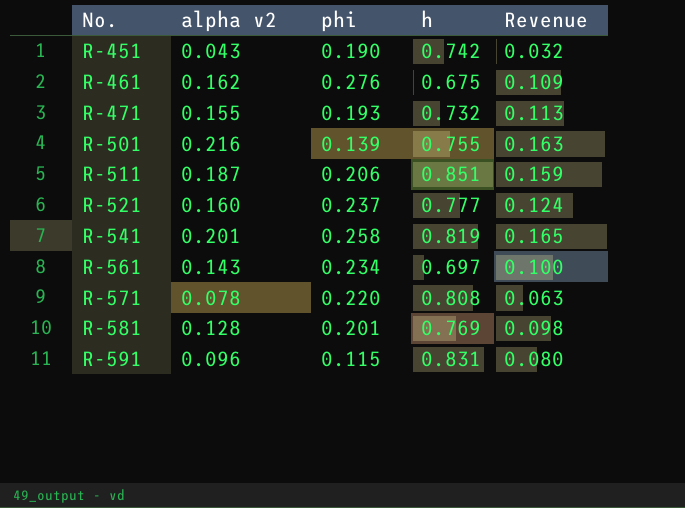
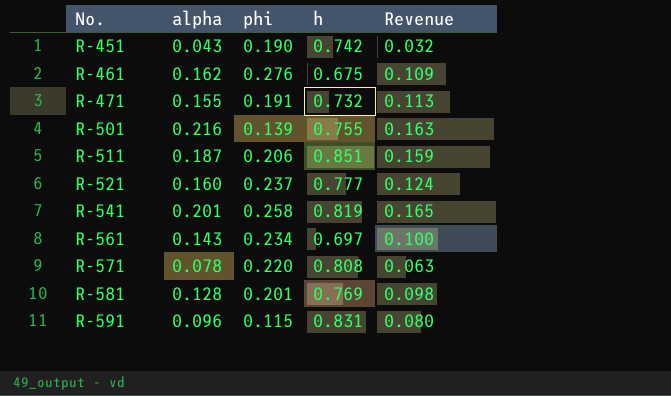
column name: alpha v2 -> alpha
R-471 | phi: 0.193 -> 0.191

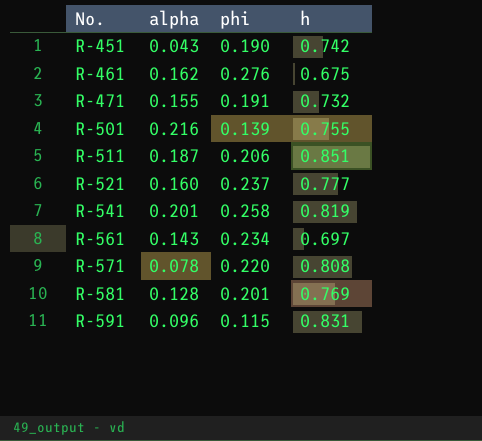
column Revenue | formula: [alpha] * [h] -> none

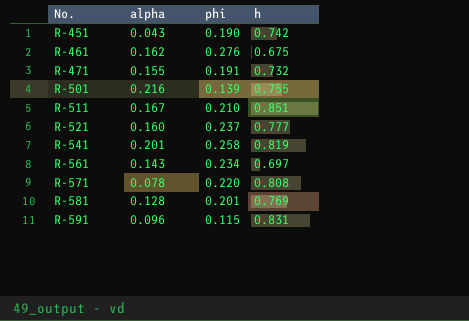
R-511 | alpha: 0.187 -> 0.167
R-511 | phi: 0.206 -> 0.210

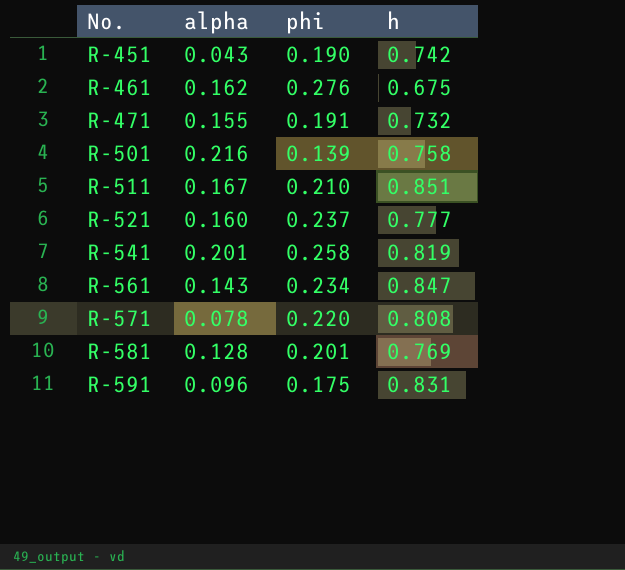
R-501 | h: 0.755 -> 0.758
R-561 | h: 0.697 -> 0.847
R-591 | phi: 0.115 -> 0.175

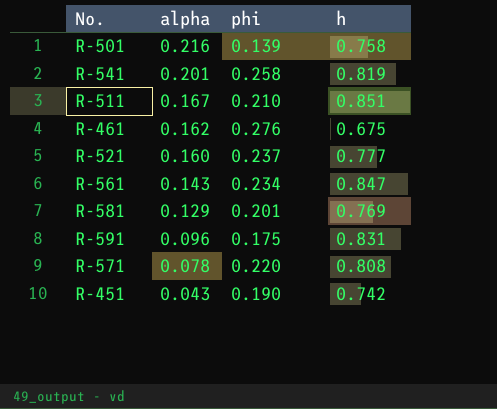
row order: No. ascending -> alpha descending
row R-471: 0.155 | 0.191 | 0.732 -> none
R-581 | alpha: 0.128 -> 0.129

